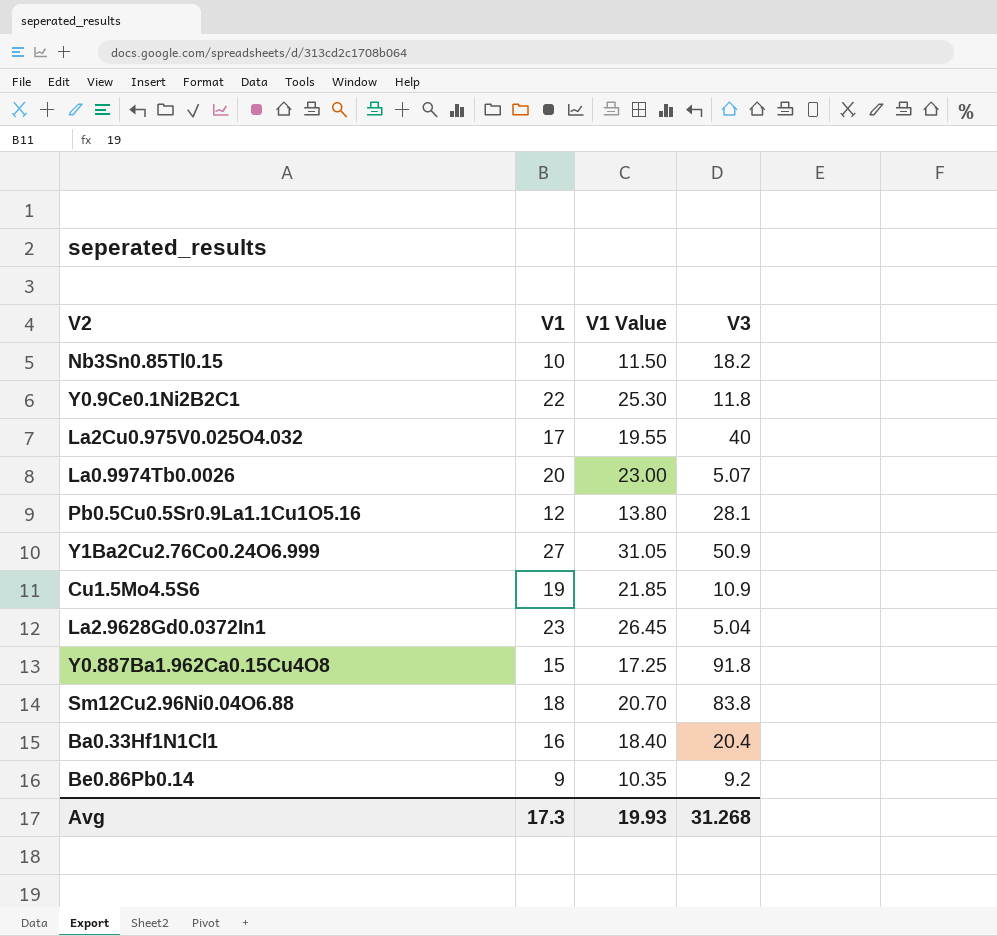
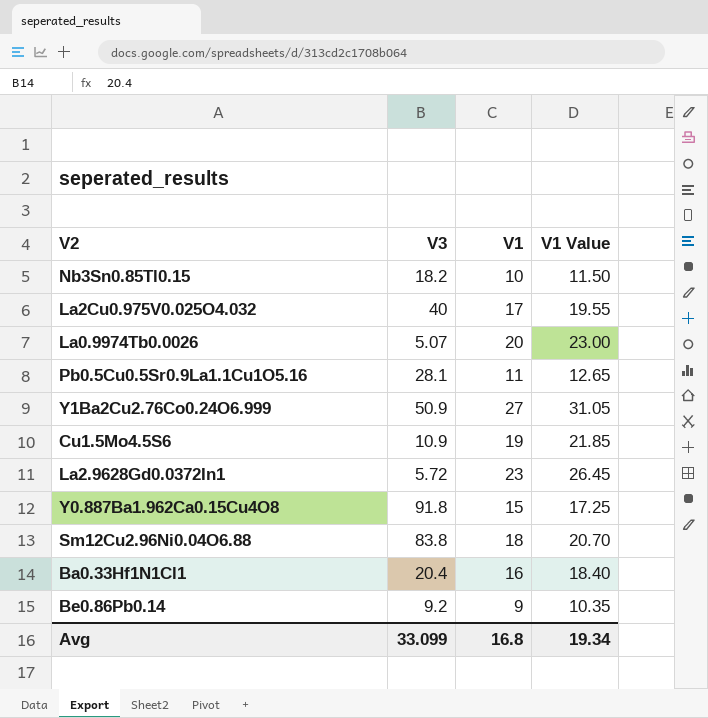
column V3 | position: 4 -> 2
row Y0.9Ce0.1Ni2B2C1: 22 | 25.30 | 11.8 -> none
Pb0.5Cu0.5Sr0.9La1.1Cu1O5.16 | V1: 12 -> 11
Pb0.5Cu0.5Sr0.9La1.1Cu1O5.16 | V1 Value: 13.80 -> 12.65
La2.9628Gd0.0372In1 | V3: 5.04 -> 5.72
Avg | V3: 31.268 -> 33.099
Avg | V1: 17.3 -> 16.8
Avg | V1 Value: 19.93 -> 19.34

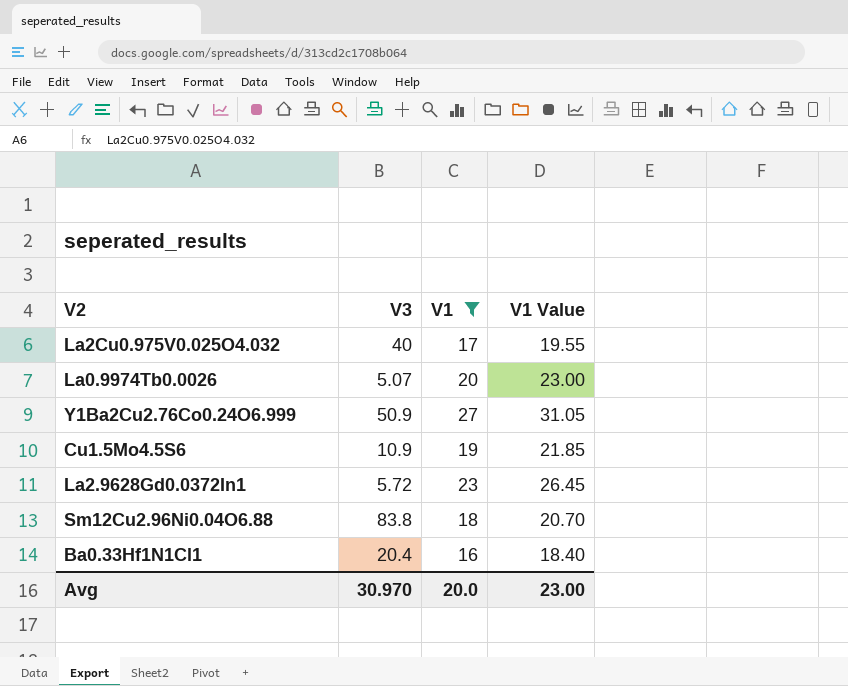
filter: none -> V1 >= 16
Avg | V3: 33.099 -> 30.970
Avg | V1: 16.8 -> 20.0
Avg | V1 Value: 19.34 -> 23.00

